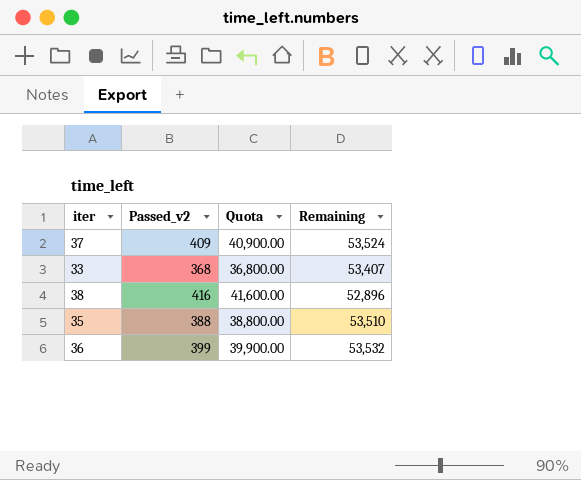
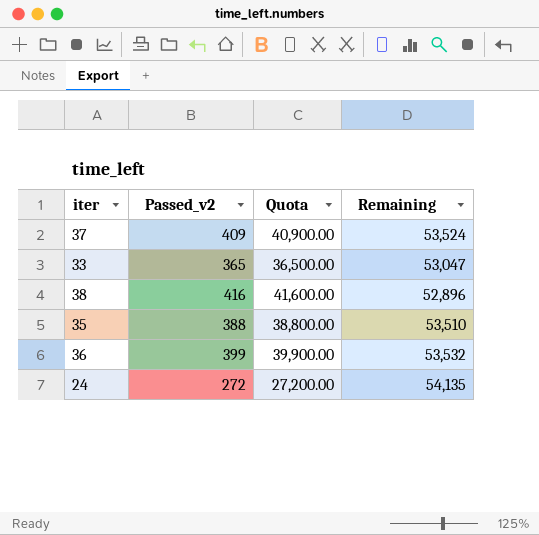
33 | Passed_v2: 368 -> 365
33 | Quota: 36,800.00 -> 36,500.00
33 | Remaining: 53,407 -> 53,047
row 24: none -> 272 | 27,200.00 | 54,135

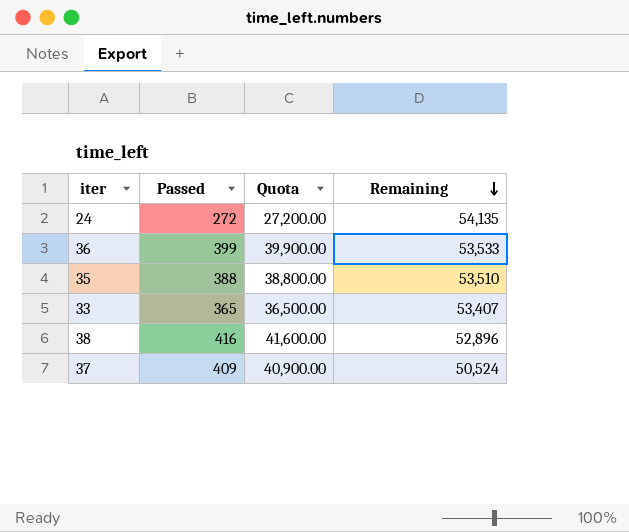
row order: none -> Remaining descending
column name: Passed_v2 -> Passed
36 | Remaining: 53,532 -> 53,533
33 | Remaining: 53,047 -> 53,407
37 | Remaining: 53,524 -> 50,524

